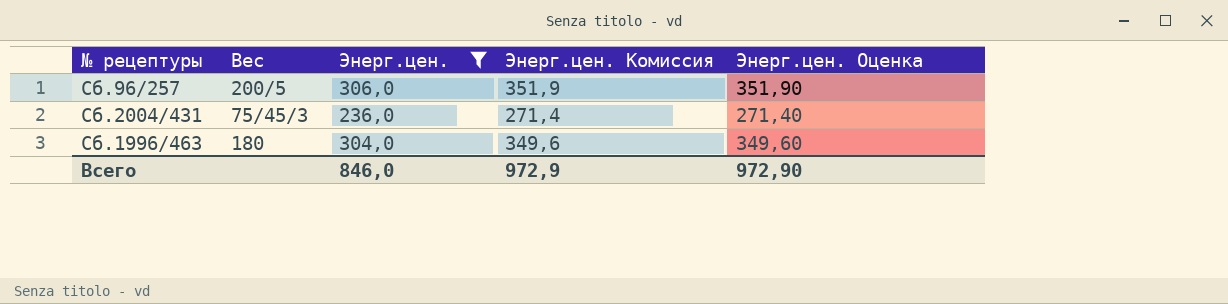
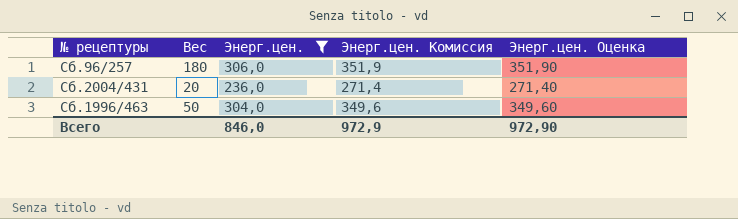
Сб.96/257 | Вес: 200/5 -> 180
Сб.2004/431 | Вес: 75/45/3 -> 20
Сб.1996/463 | Вес: 180 -> 50

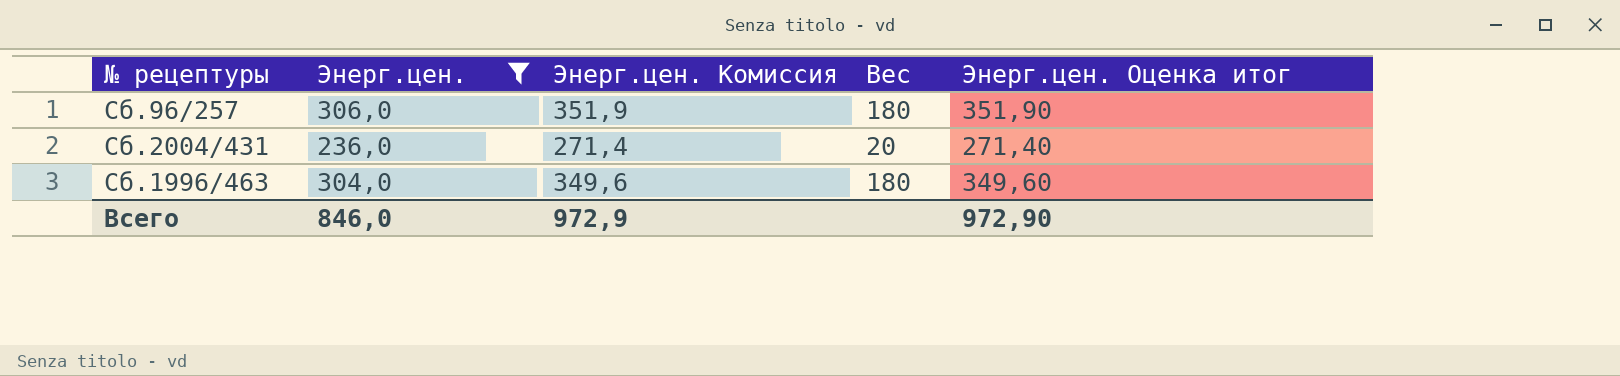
column Вес | position: 2 -> 4
column name: Энерг.цен. Оценка -> Энерг.цен. Оценка итог
Сб.1996/463 | Вес: 50 -> 180

